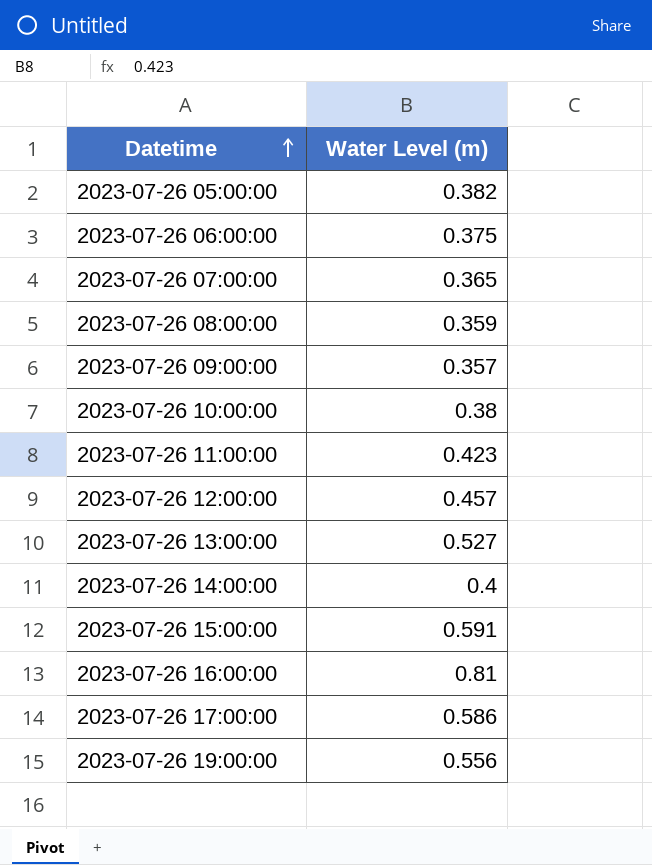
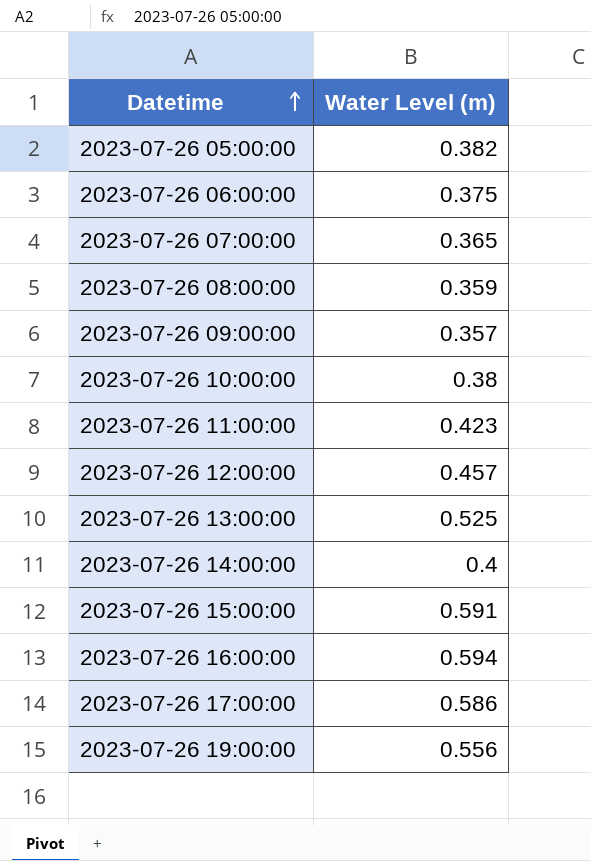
2023-07-26 13:00:00 | Water Level (m): 0.527 -> 0.525
2023-07-26 16:00:00 | Water Level (m): 0.81 -> 0.594

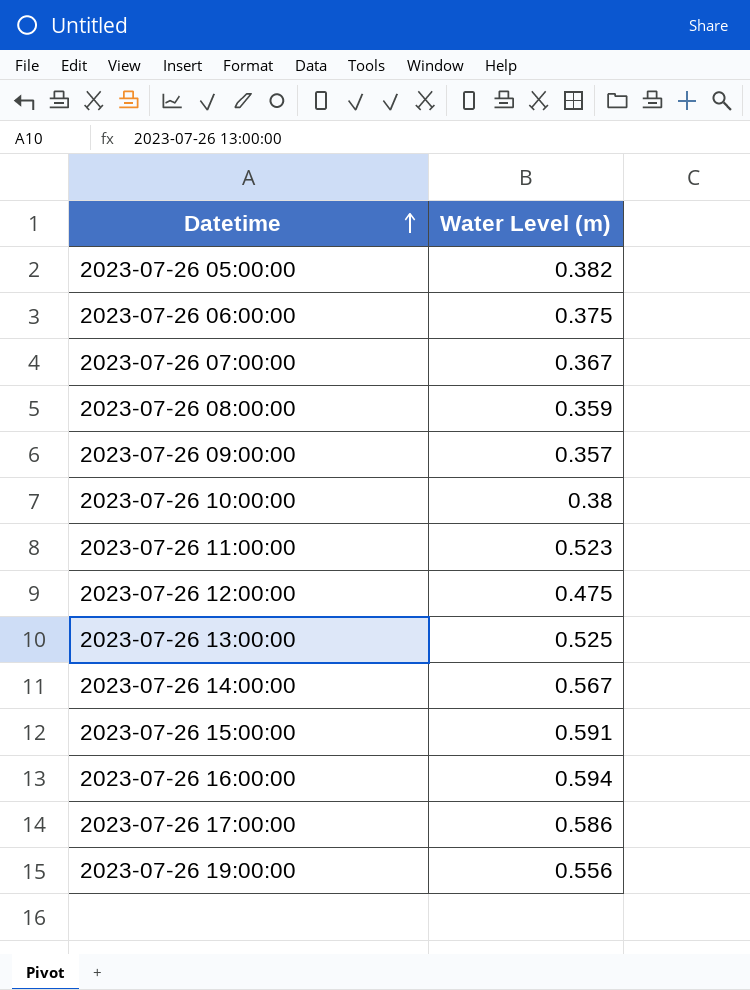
2023-07-26 07:00:00 | Water Level (m): 0.365 -> 0.367
2023-07-26 11:00:00 | Water Level (m): 0.423 -> 0.523
2023-07-26 12:00:00 | Water Level (m): 0.457 -> 0.475
2023-07-26 14:00:00 | Water Level (m): 0.4 -> 0.567

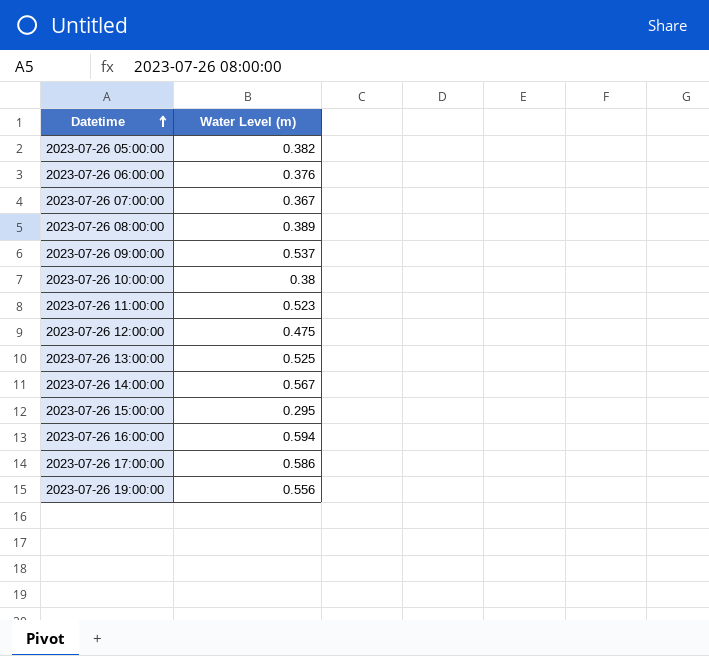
2023-07-26 06:00:00 | Water Level (m): 0.375 -> 0.376
2023-07-26 08:00:00 | Water Level (m): 0.359 -> 0.389
2023-07-26 09:00:00 | Water Level (m): 0.357 -> 0.537
2023-07-26 15:00:00 | Water Level (m): 0.591 -> 0.295

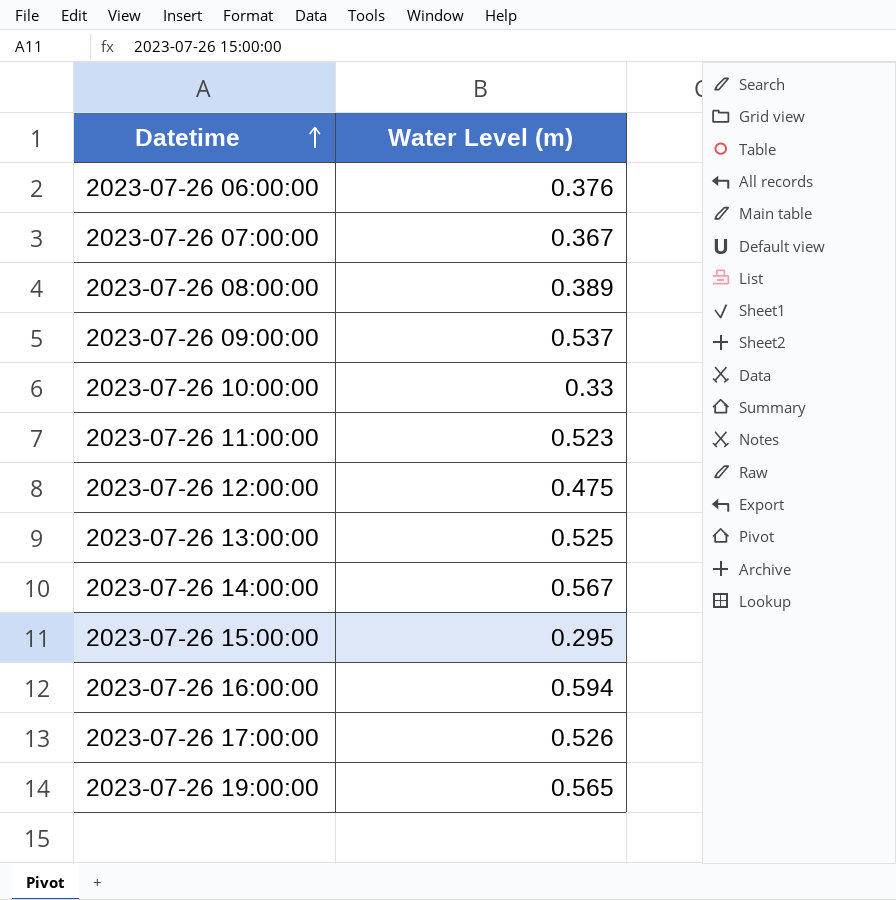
row 2023-07-26 05:00:00: 0.382 -> none
2023-07-26 10:00:00 | Water Level (m): 0.38 -> 0.33
2023-07-26 17:00:00 | Water Level (m): 0.586 -> 0.526
2023-07-26 19:00:00 | Water Level (m): 0.556 -> 0.565

